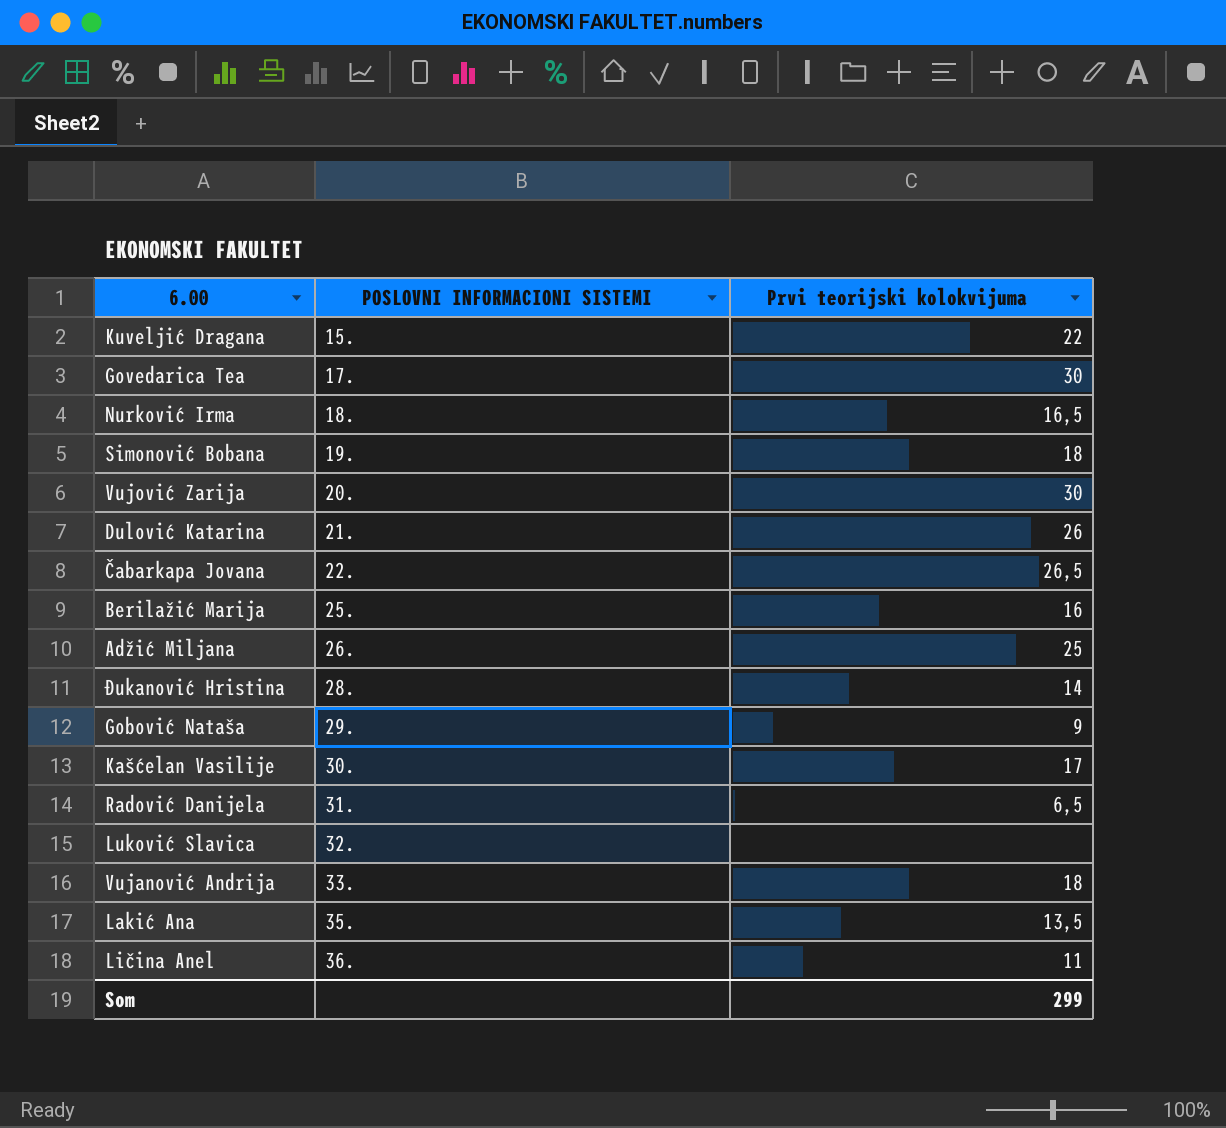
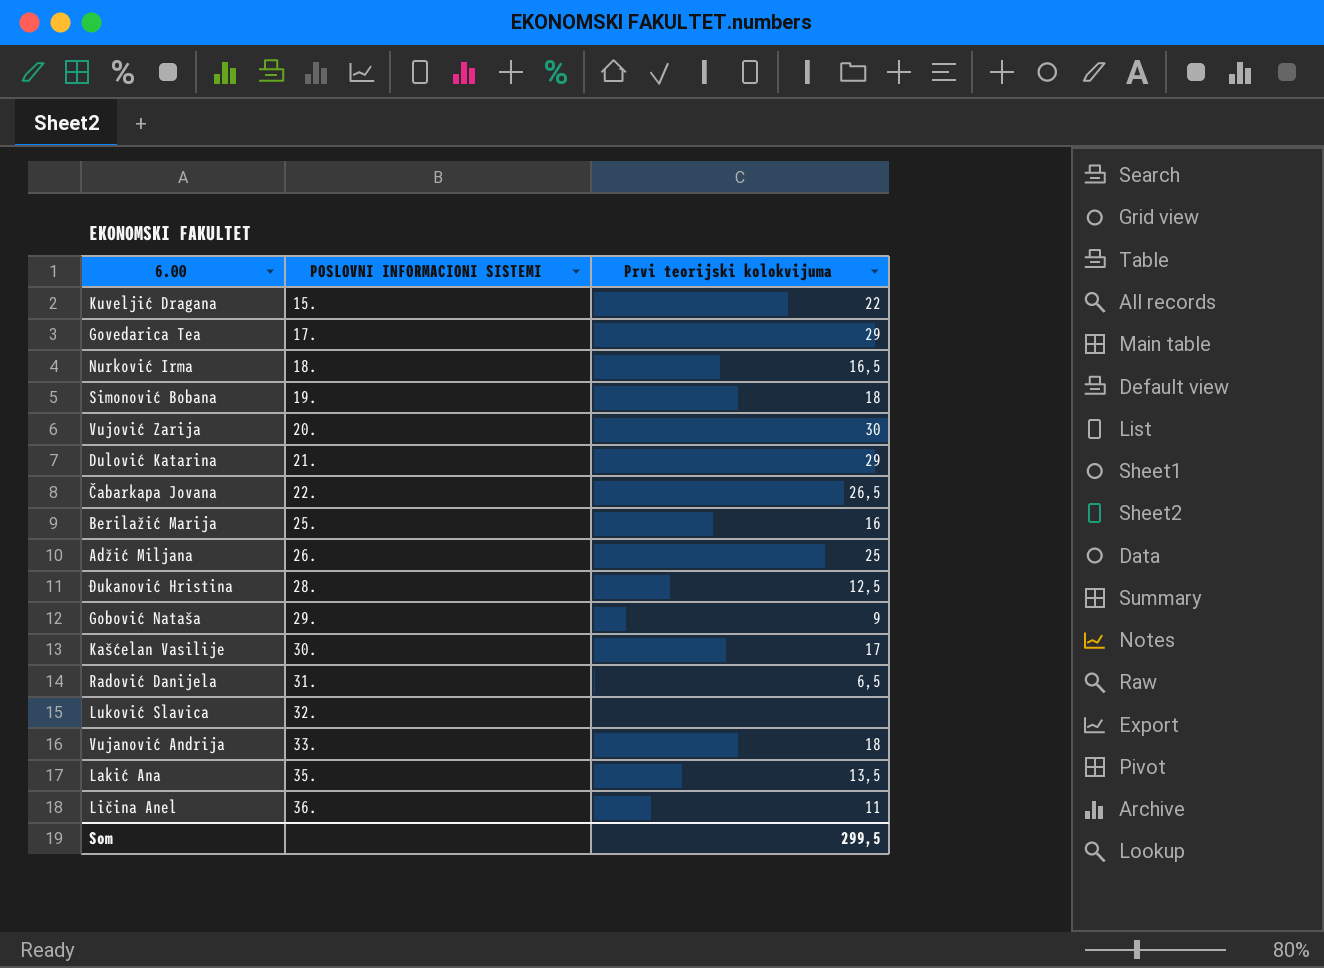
Govedarica Tea | Prvi teorijski kolokvijuma: 30 -> 29
Dulović Katarina | Prvi teorijski kolokvijuma: 26 -> 29
Đukanović Hristina | Prvi teorijski kolokvijuma: 14 -> 12,5
Som | Prvi teorijski kolokvijuma: 299 -> 299,5

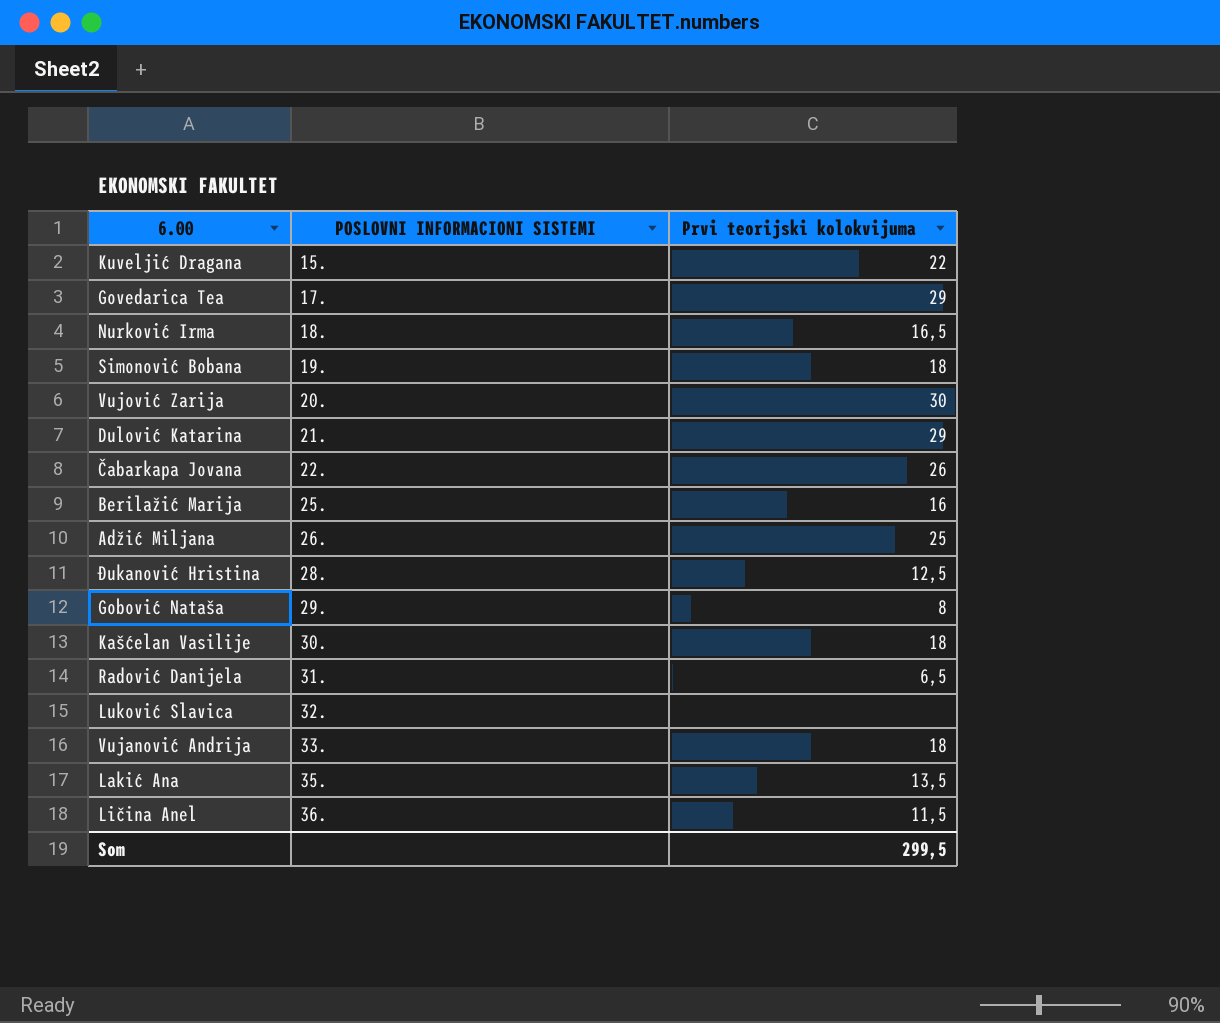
Čabarkapa Jovana | Prvi teorijski kolokvijuma: 26,5 -> 26
Gobović Nataša | Prvi teorijski kolokvijuma: 9 -> 8
Kašćelan Vasilije | Prvi teorijski kolokvijuma: 17 -> 18
Ličina Anel | Prvi teorijski kolokvijuma: 11 -> 11,5

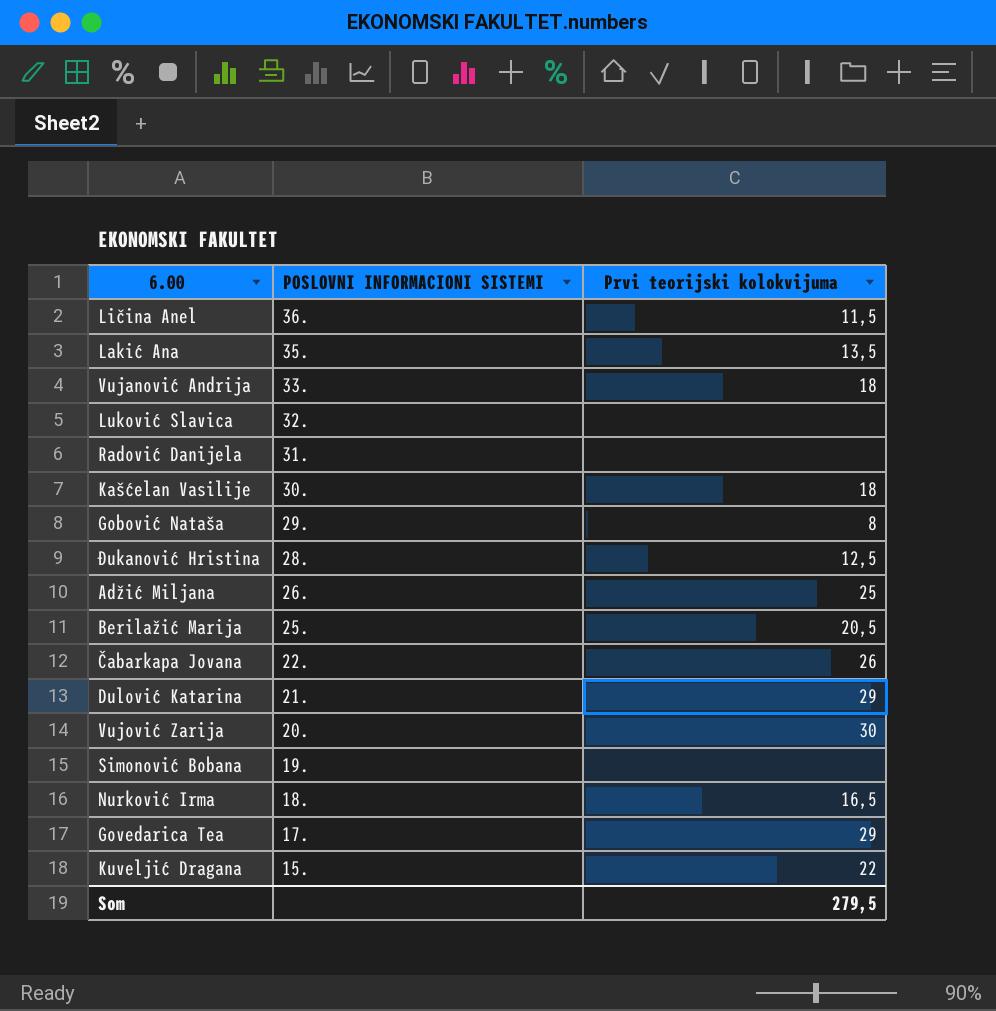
row order: POSLOVNI INFORMACIONI SISTEMI ascending -> POSLOVNI INFORMACIONI SISTEMI descending
Radović Danijela | Prvi teorijski kolokvijuma: 6,5 -> none
Berilažić Marija | Prvi teorijski kolokvijuma: 16 -> 20,5
Simonović Bobana | Prvi teorijski kolokvijuma: 18 -> none
Som | Prvi teorijski kolokvijuma: 299,5 -> 279,5

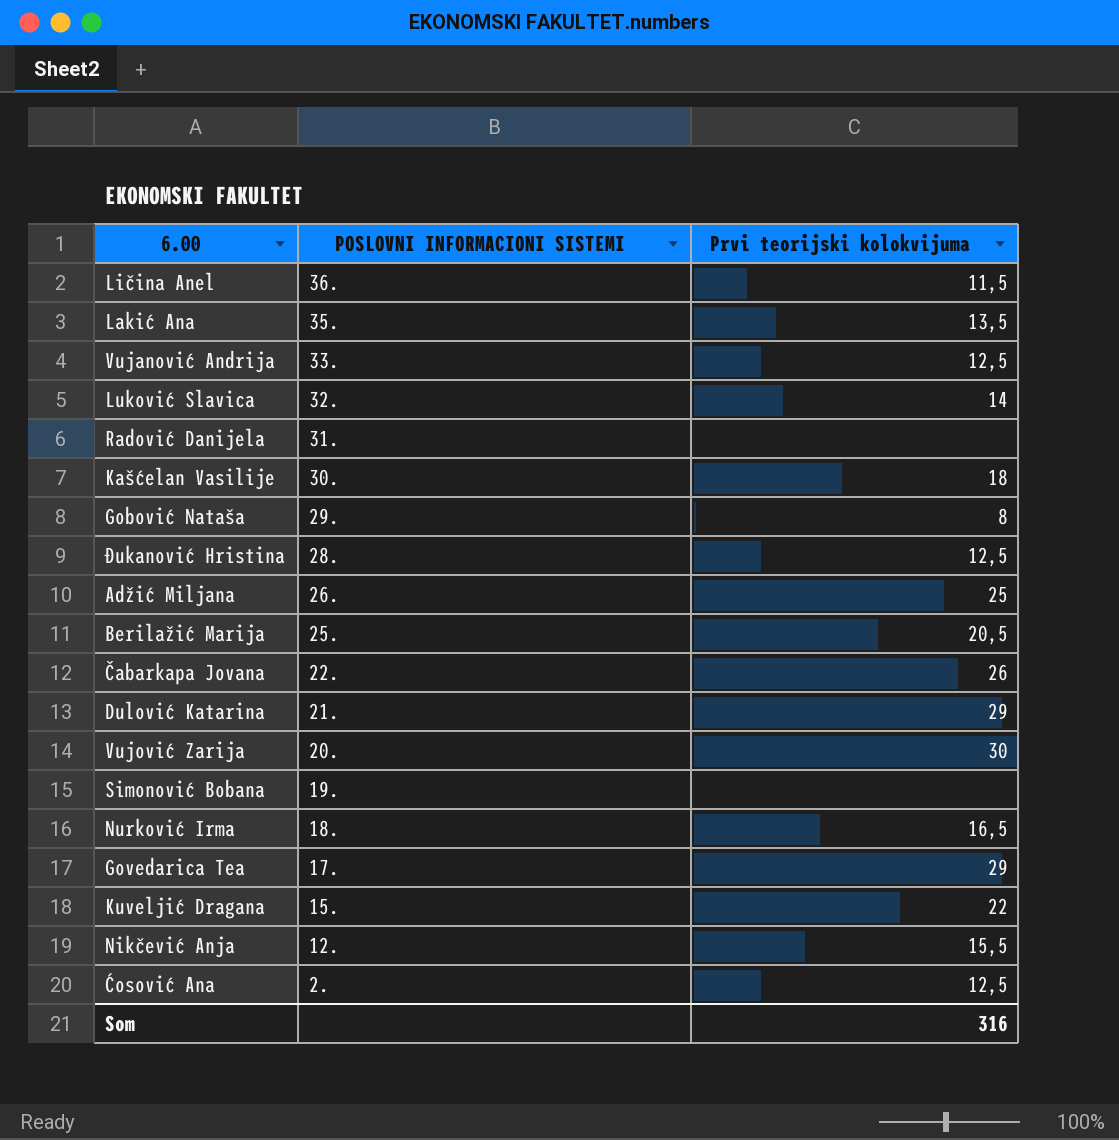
Vujanović Andrija | Prvi teorijski kolokvijuma: 18 -> 12,5
Luković Slavica | Prvi teorijski kolokvijuma: none -> 14
row Nikčević Anja: none -> 12. | 15,5
row Ćosović Ana: none -> 2. | 12,5
Som | Prvi teorijski kolokvijuma: 279,5 -> 316

